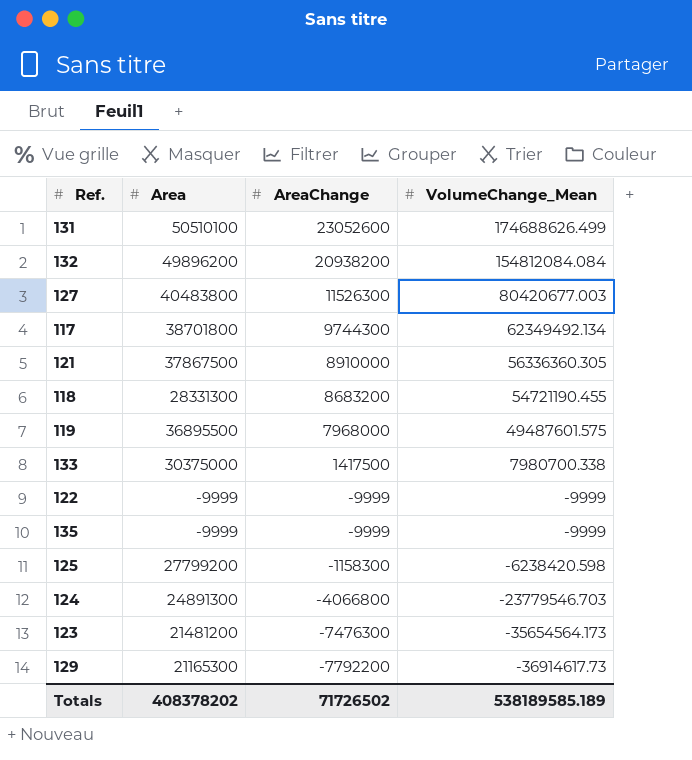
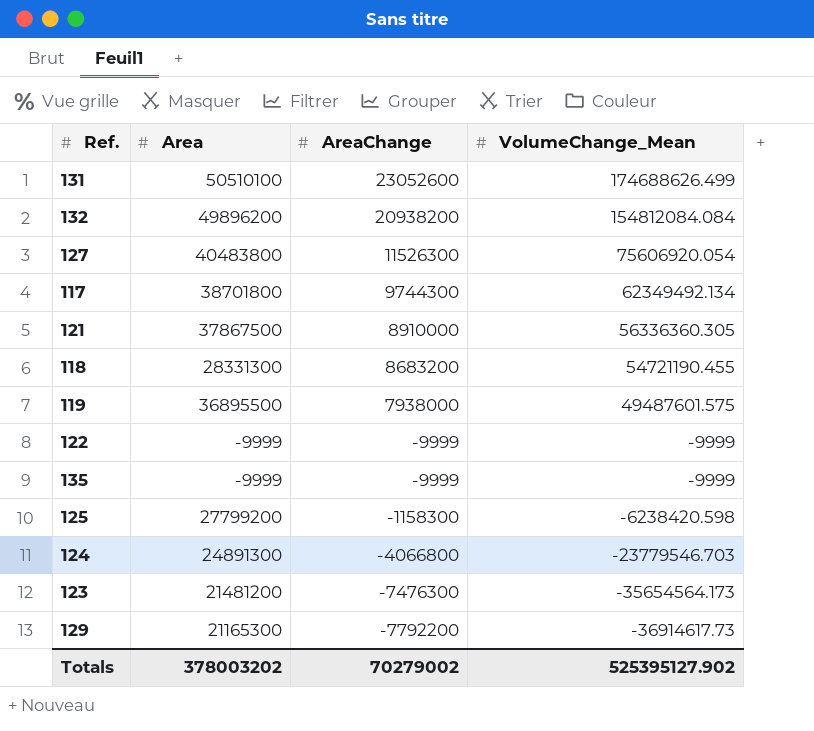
row 133: 30375000 | 1417500 | 7980700.338 -> none
127 | VolumeChange_Mean: 80420677.003 -> 75606920.054
119 | AreaChange: 7968000 -> 7938000
Totals | Area: 408378202 -> 378003202
Totals | AreaChange: 71726502 -> 70279002
Totals | VolumeChange_Mean: 538189585.189 -> 525395127.902

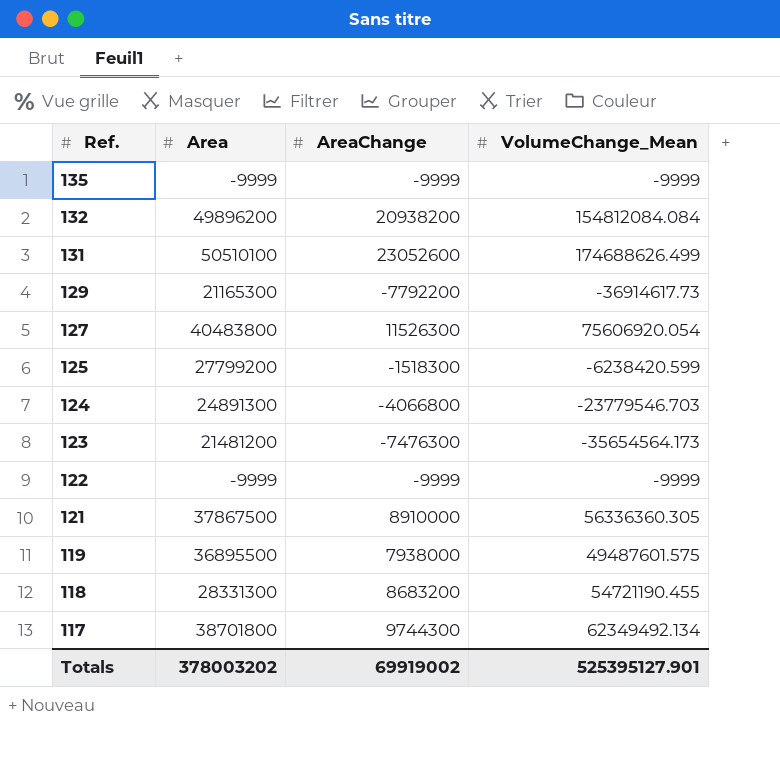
row order: AreaChange descending -> Ref. descending
125 | AreaChange: -1158300 -> -1518300
125 | VolumeChange_Mean: -6238420.598 -> -6238420.599
Totals | AreaChange: 70279002 -> 69919002
Totals | VolumeChange_Mean: 525395127.902 -> 525395127.901

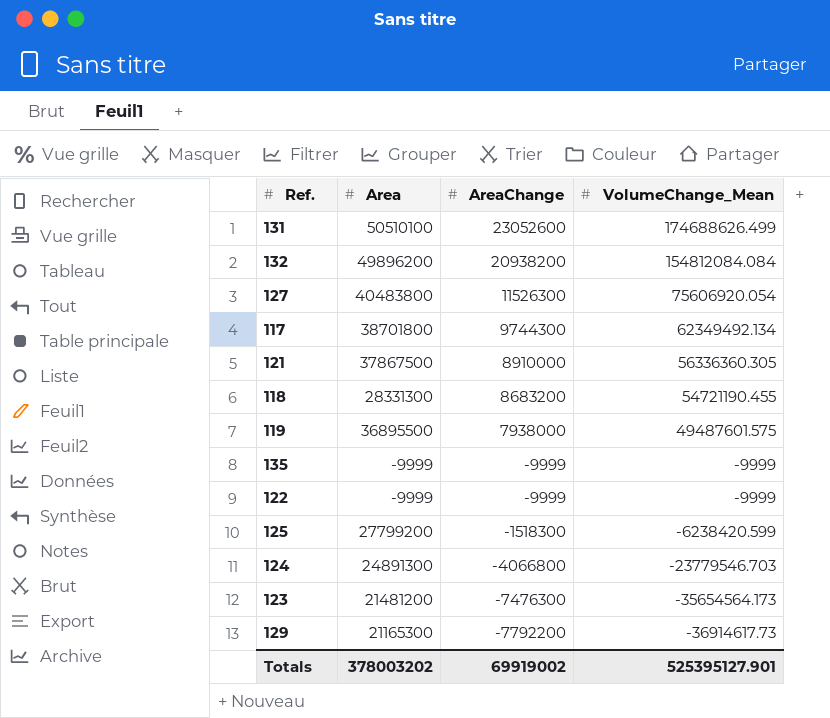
row order: Ref. descending -> AreaChange descending

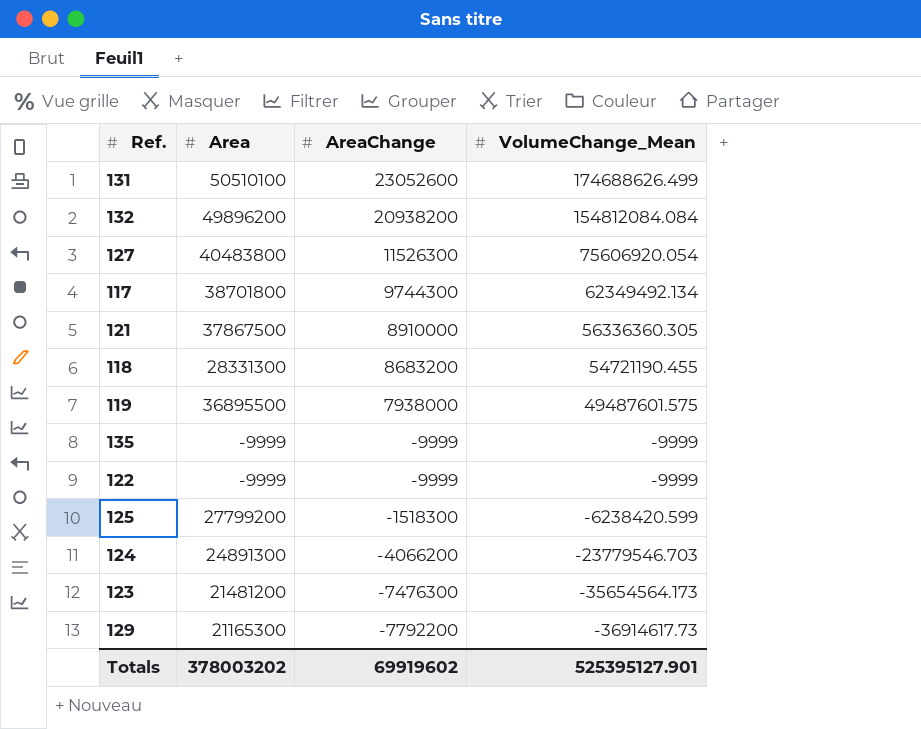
124 | AreaChange: -4066800 -> -4066200
Totals | AreaChange: 69919002 -> 69919602

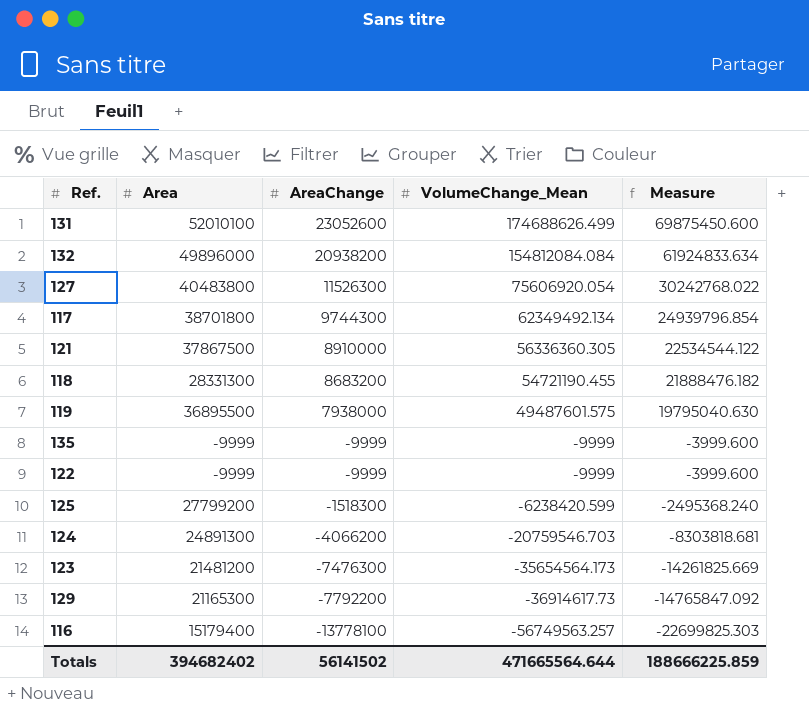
column Measure | formula: none -> [VolumeChange_Mean] * 0.4
131 | Area: 50510100 -> 52010100
132 | Area: 49896200 -> 49896000
124 | VolumeChange_Mean: -23779546.703 -> -20759546.703
row 116: none -> 15179400 | -13778100 | -56749563.257 | -22699825.303
Totals | Area: 378003202 -> 394682402
Totals | AreaChange: 69919602 -> 56141502
Totals | VolumeChange_Mean: 525395127.901 -> 471665564.644

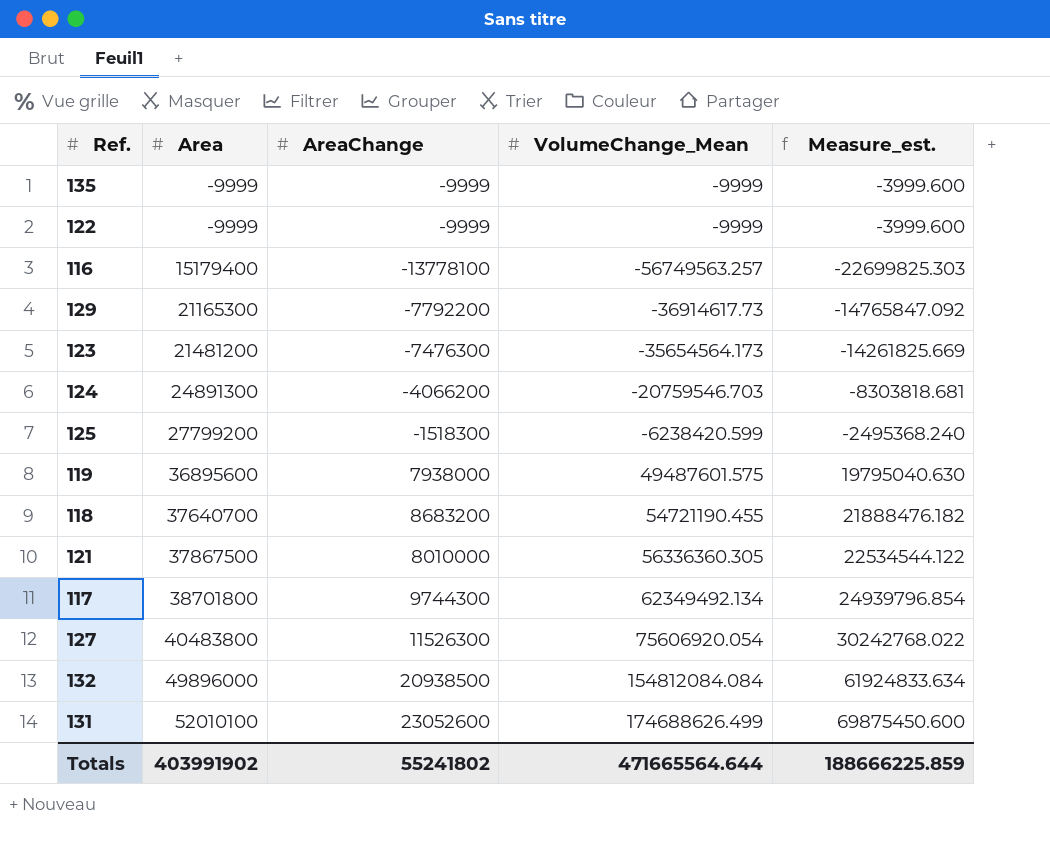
row order: AreaChange descending -> Area ascending
column name: Measure -> Measure_est.
119 | Area: 36895500 -> 36895600
118 | Area: 28331300 -> 37640700
121 | AreaChange: 8910000 -> 8010000
132 | AreaChange: 20938200 -> 20938500
Totals | Area: 394682402 -> 403991902
Totals | AreaChange: 56141502 -> 55241802

